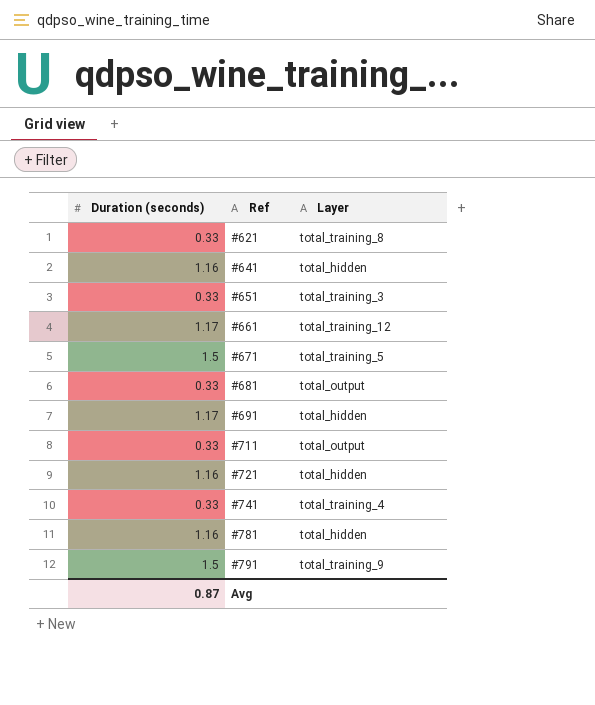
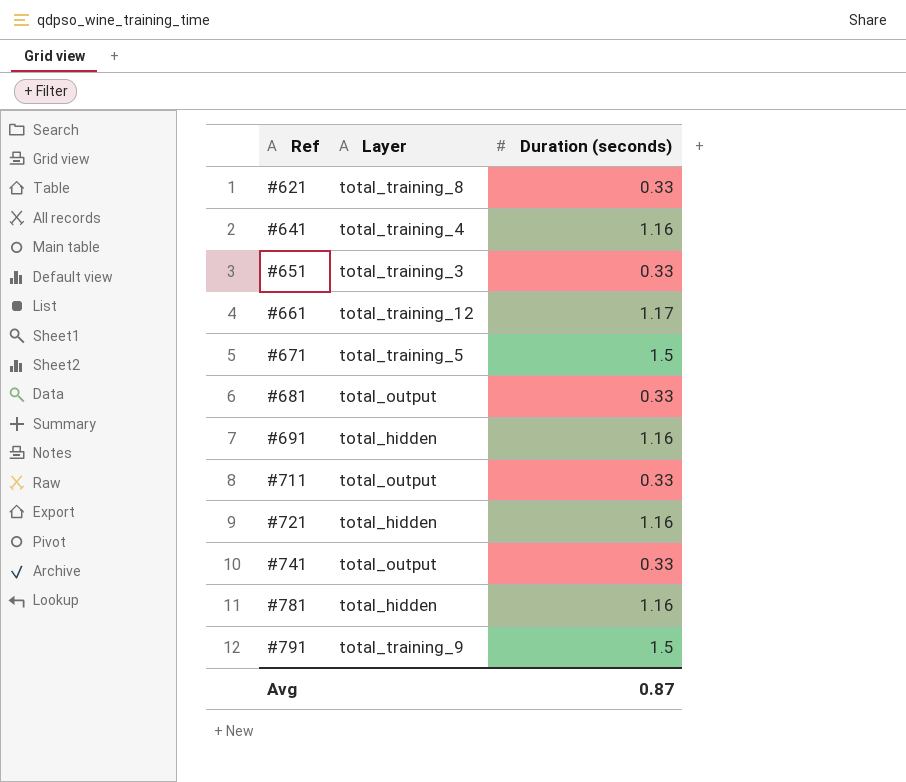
column Duration (seconds) | position: 1 -> 3
#641 | Layer: total_hidden -> total_training_4
#691 | Duration (seconds): 1.17 -> 1.16
#741 | Layer: total_training_4 -> total_output

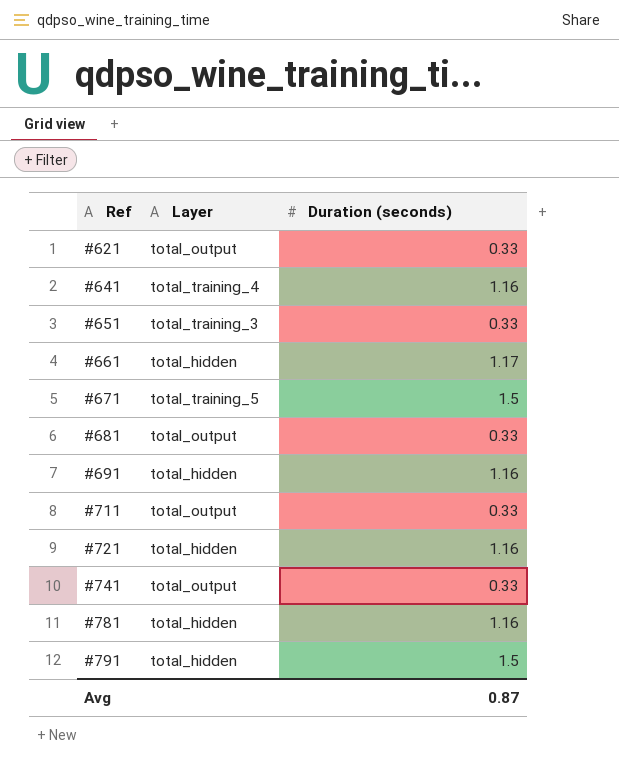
#621 | Layer: total_training_8 -> total_output
#661 | Layer: total_training_12 -> total_hidden
#791 | Layer: total_training_9 -> total_hidden

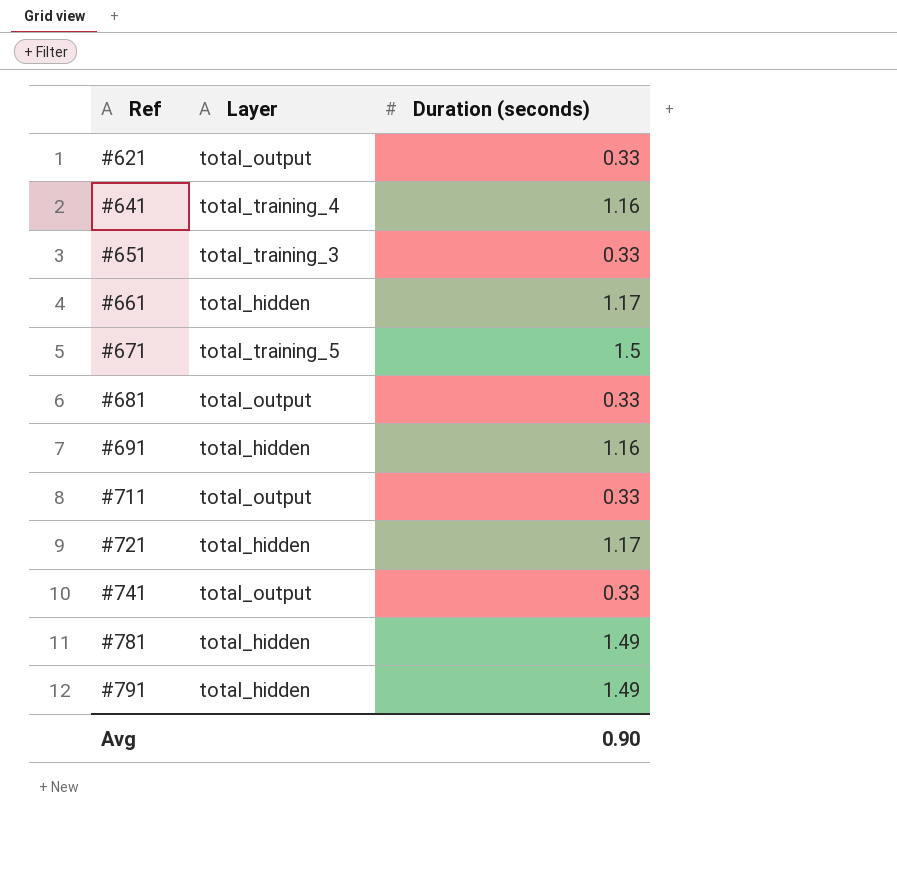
#721 | Duration (seconds): 1.16 -> 1.17
#781 | Duration (seconds): 1.16 -> 1.49
#791 | Duration (seconds): 1.5 -> 1.49
Avg | Duration (seconds): 0.87 -> 0.90

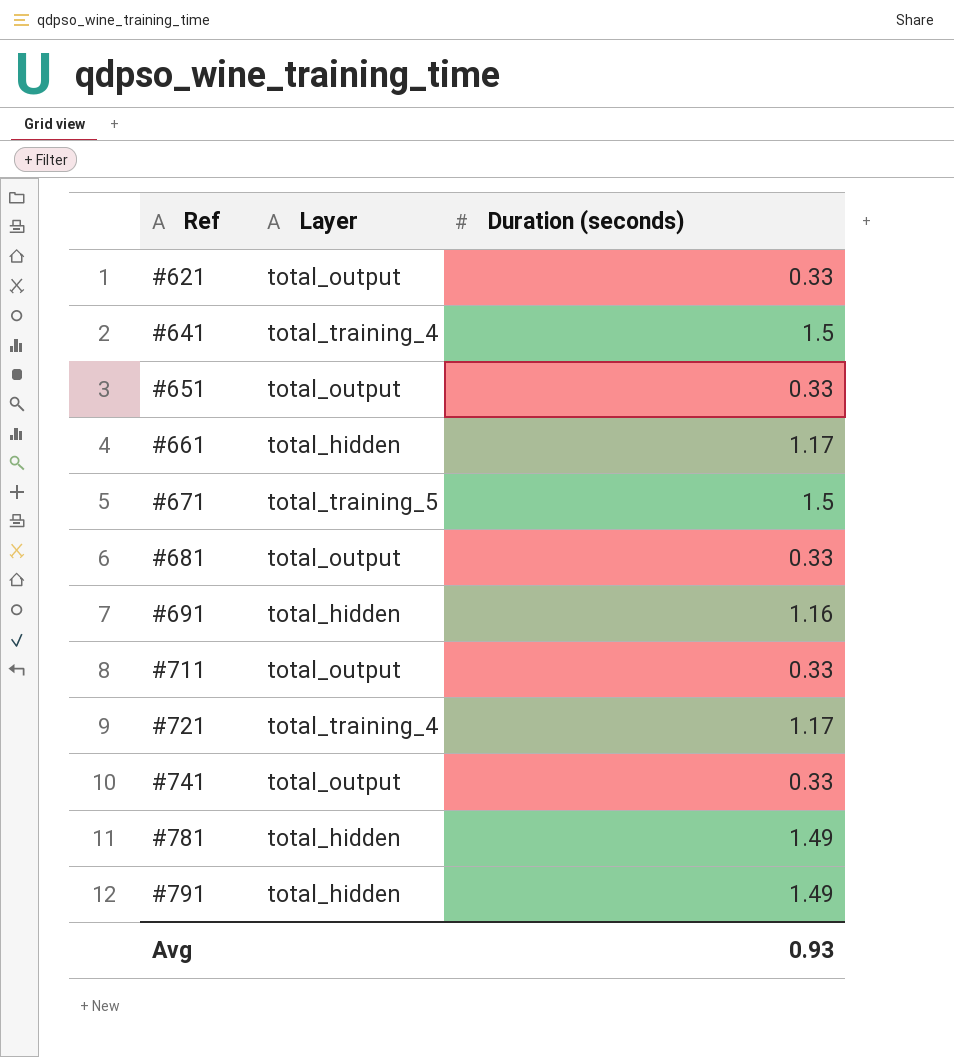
#641 | Duration (seconds): 1.16 -> 1.5
#651 | Layer: total_training_3 -> total_output
#721 | Layer: total_hidden -> total_training_4
Avg | Duration (seconds): 0.90 -> 0.93

